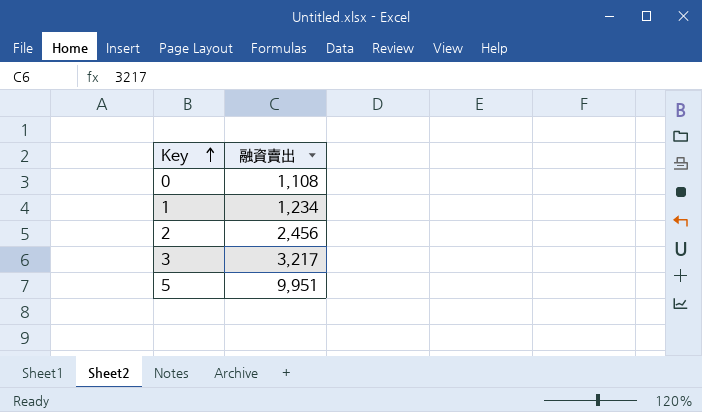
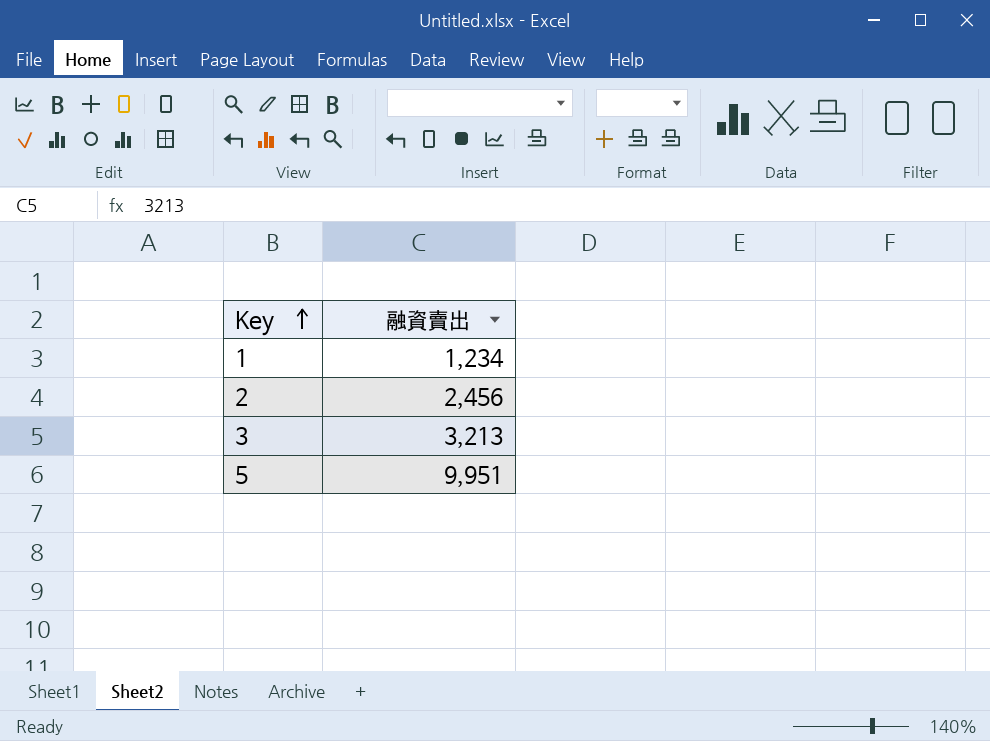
row 0: 1,108 -> none
3 | 融資賣出: 3,217 -> 3,213

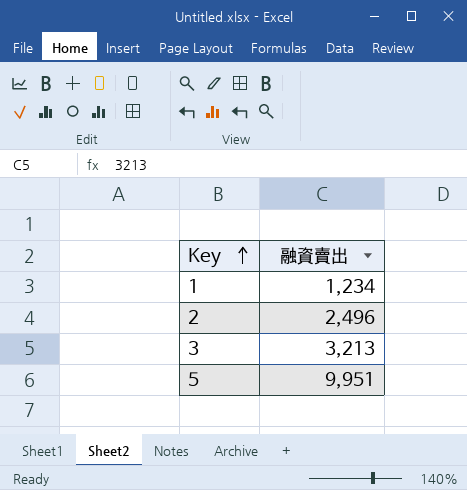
2 | 融資賣出: 2,456 -> 2,496

